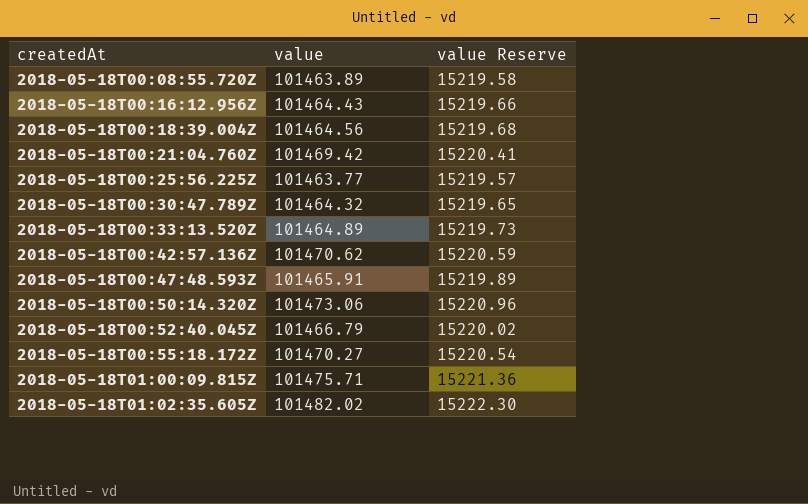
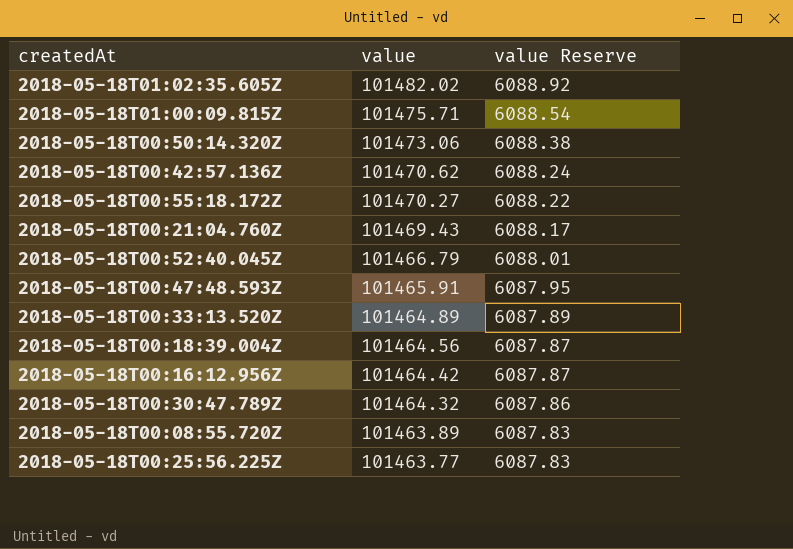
row order: createdAt ascending -> value descending
column value Reserve | formula: [value] * 0.15 -> [value] * 0.06
2018-05-18T00:21:04.760Z | value: 101469.42 -> 101469.43
2018-05-18T00:16:12.956Z | value: 101464.43 -> 101464.42

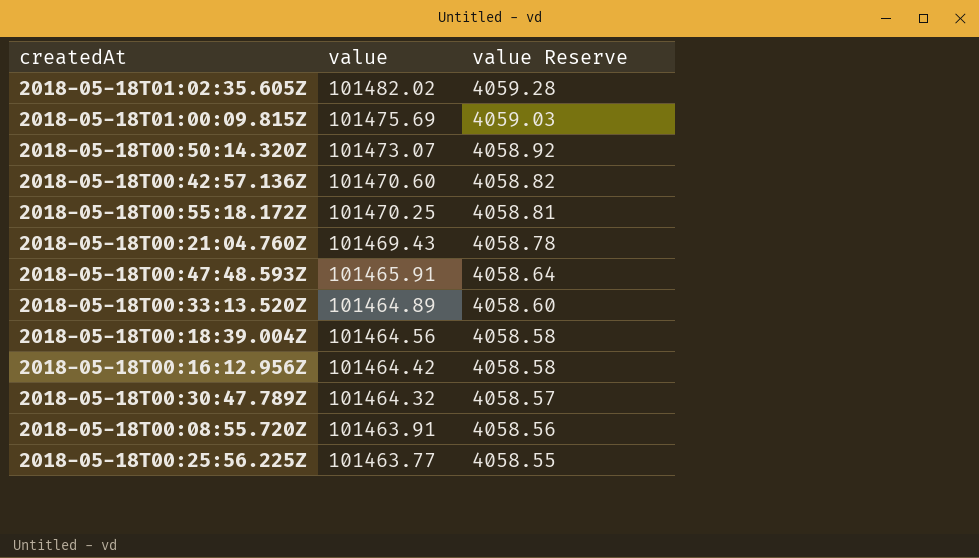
column value Reserve | formula: [value] * 0.06 -> [value] * 0.04
row 2018-05-18T00:52:40.045Z: 101466.79 | 6088.01 -> none
2018-05-18T01:00:09.815Z | value: 101475.71 -> 101475.69
2018-05-18T00:50:14.320Z | value: 101473.06 -> 101473.07
2018-05-18T00:42:57.136Z | value: 101470.62 -> 101470.60
2018-05-18T00:55:18.172Z | value: 101470.27 -> 101470.25
2018-05-18T00:08:55.720Z | value: 101463.89 -> 101463.91

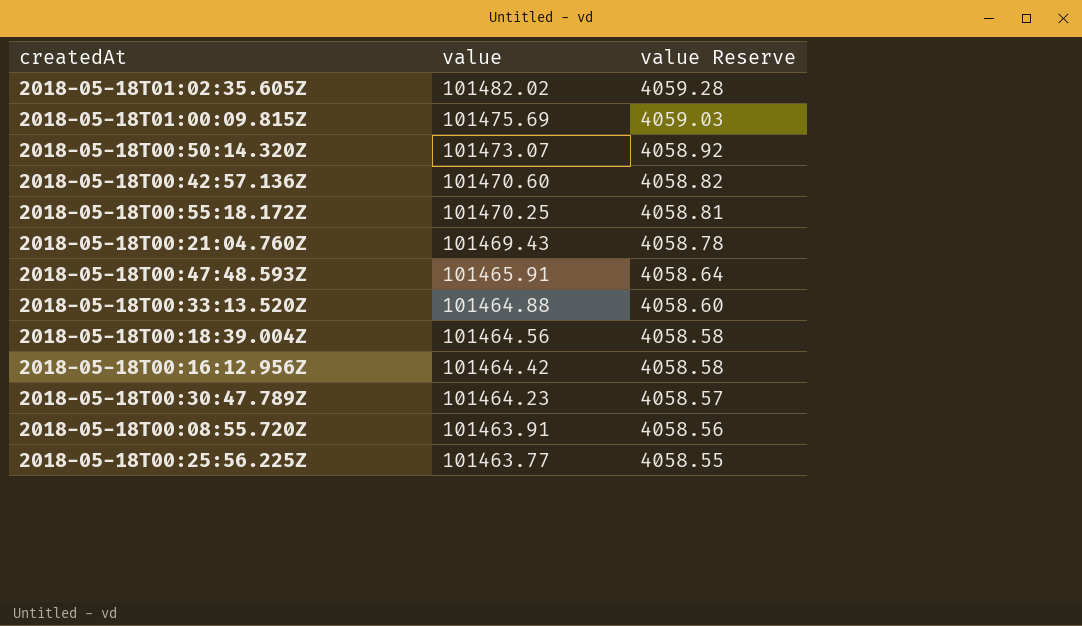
2018-05-18T00:33:13.520Z | value: 101464.89 -> 101464.88
2018-05-18T00:30:47.789Z | value: 101464.32 -> 101464.23

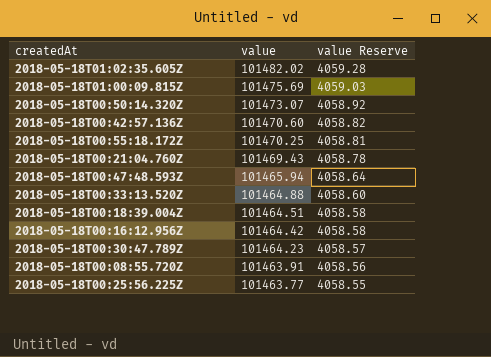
2018-05-18T00:47:48.593Z | value: 101465.91 -> 101465.94
2018-05-18T00:18:39.004Z | value: 101464.56 -> 101464.51

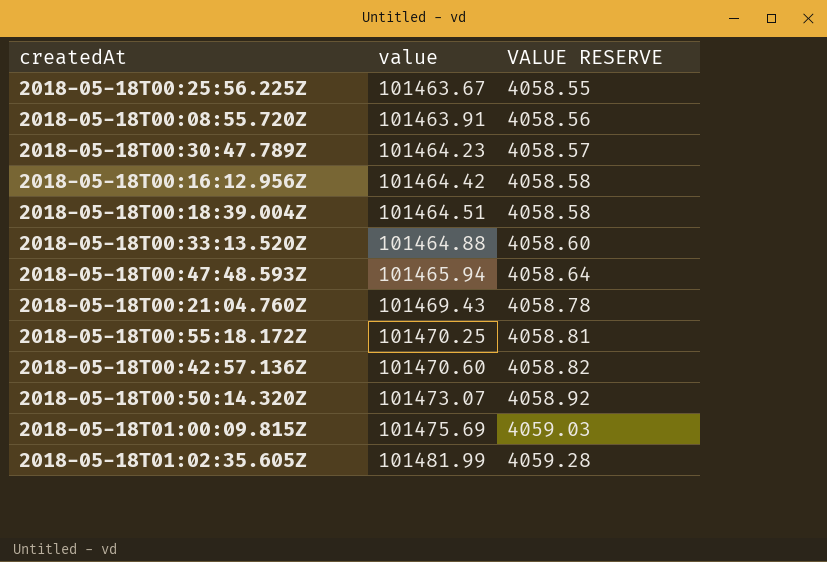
row order: value descending -> value ascending
column name: value Reserve -> VALUE RESERVE
2018-05-18T00:25:56.225Z | value: 101463.77 -> 101463.67
2018-05-18T01:02:35.605Z | value: 101482.02 -> 101481.99

